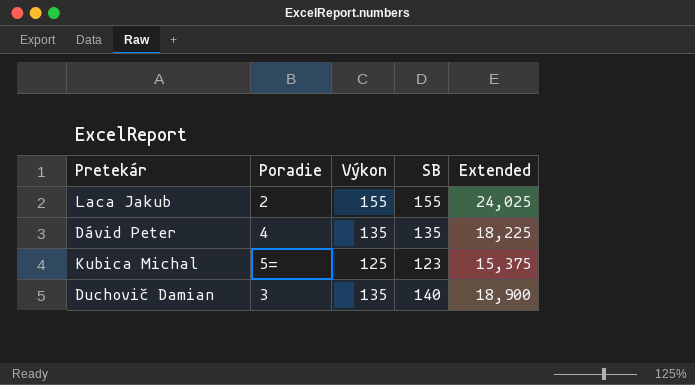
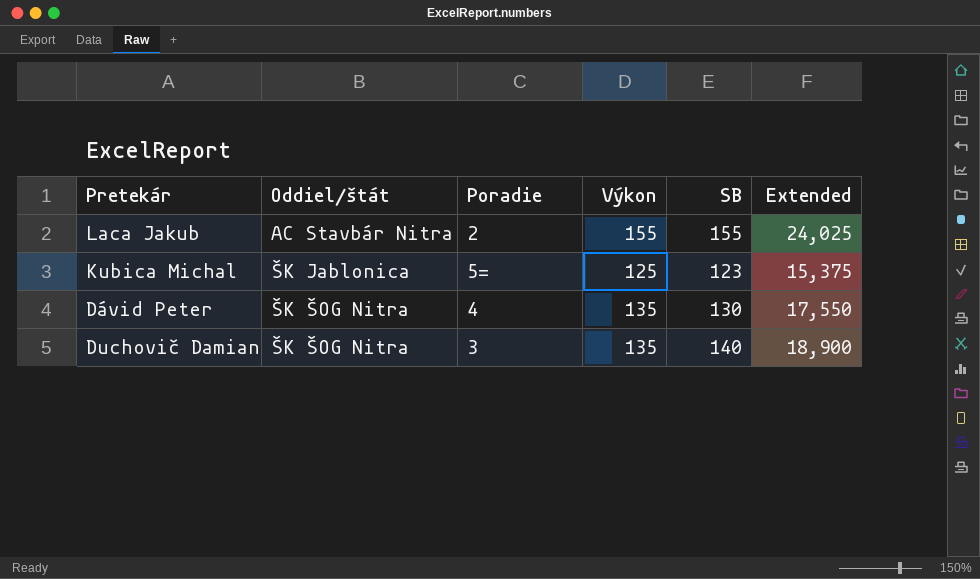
row order: none -> Oddiel/štát ascending
column Oddiel/štát | position: none -> 2
Dávid Peter | SB: 135 -> 130
Dávid Peter | Extended: 18,225 -> 17,550

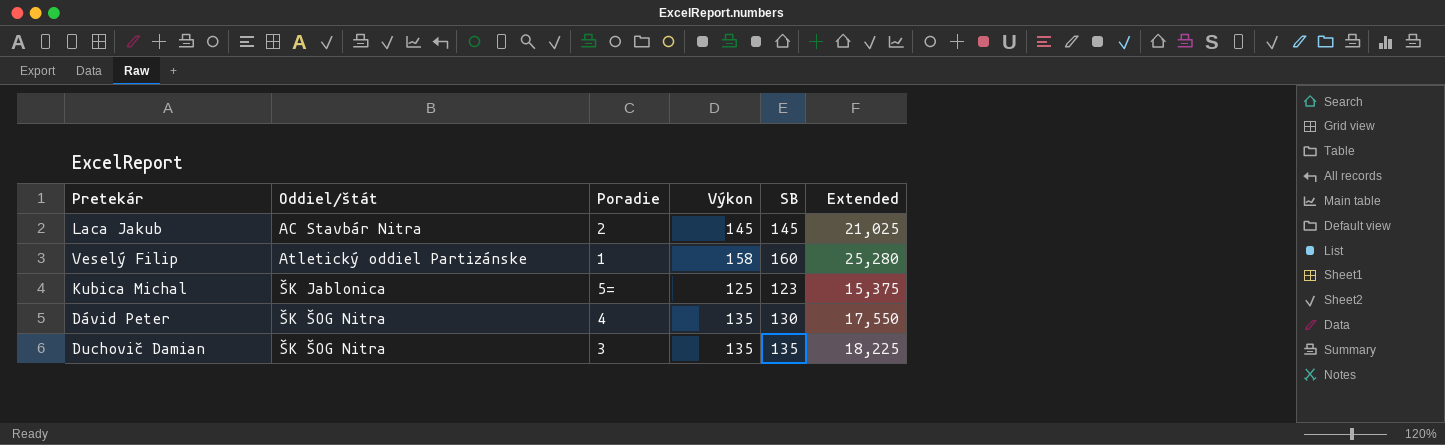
Laca Jakub | Výkon: 155 -> 145
Laca Jakub | SB: 155 -> 145
Laca Jakub | Extended: 24,025 -> 21,025
row Veselý Filip: none -> Atletický oddiel Partizánske | 1 | 158 | 160 | 25,280
Duchovič Damian | SB: 140 -> 135
Duchovič Damian | Extended: 18,900 -> 18,225

